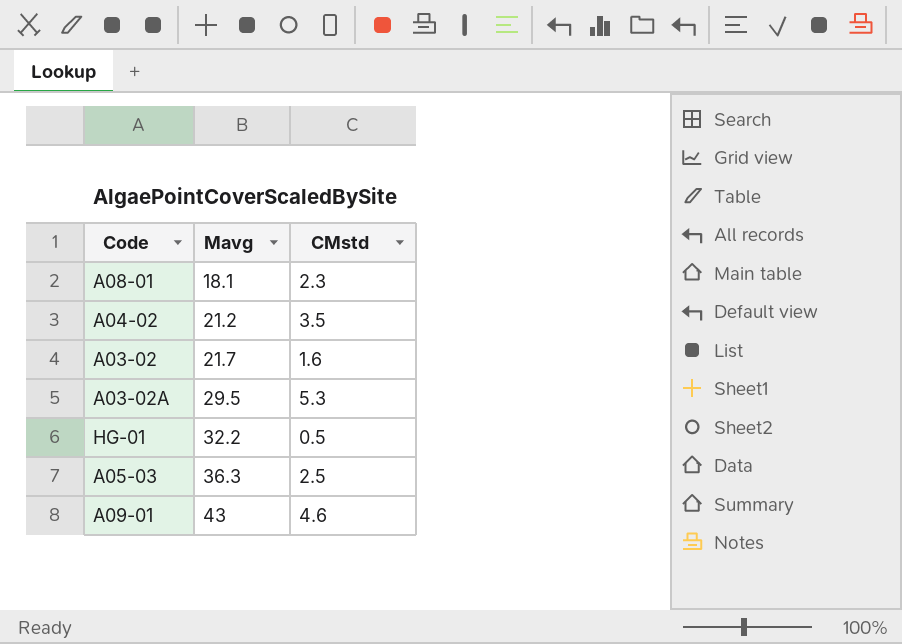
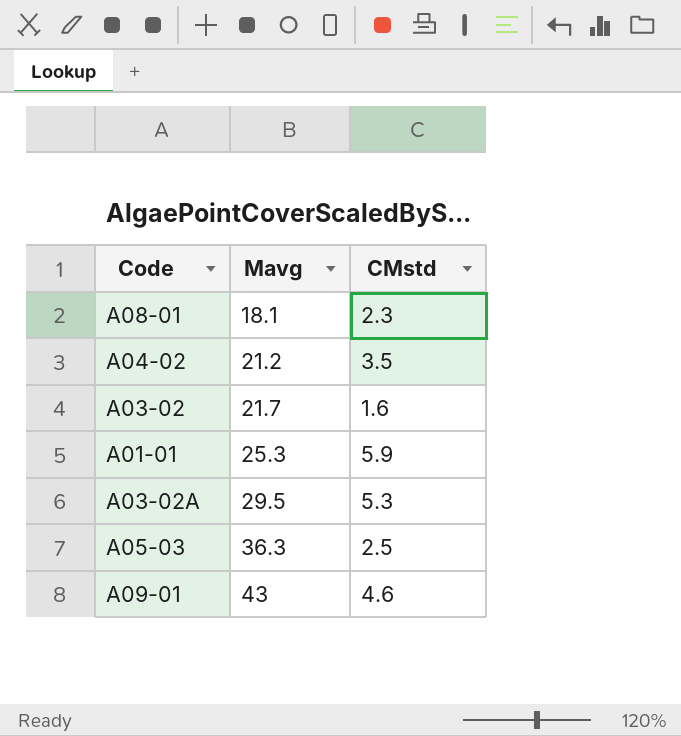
row HG-01: 32.2 | 0.5 -> none
row A01-01: none -> 25.3 | 5.9

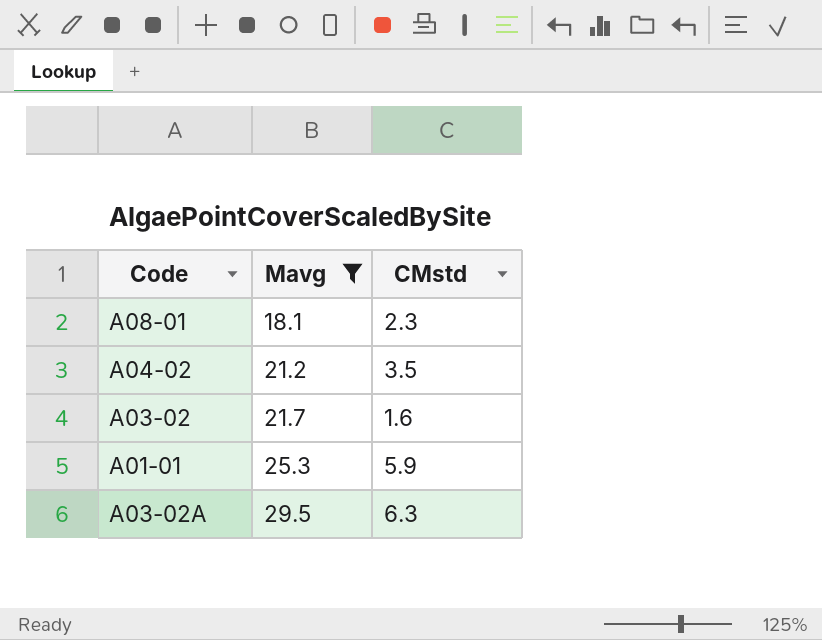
filter: none -> Mavg <= 29.5
A03-02A | CMstd: 5.3 -> 6.3

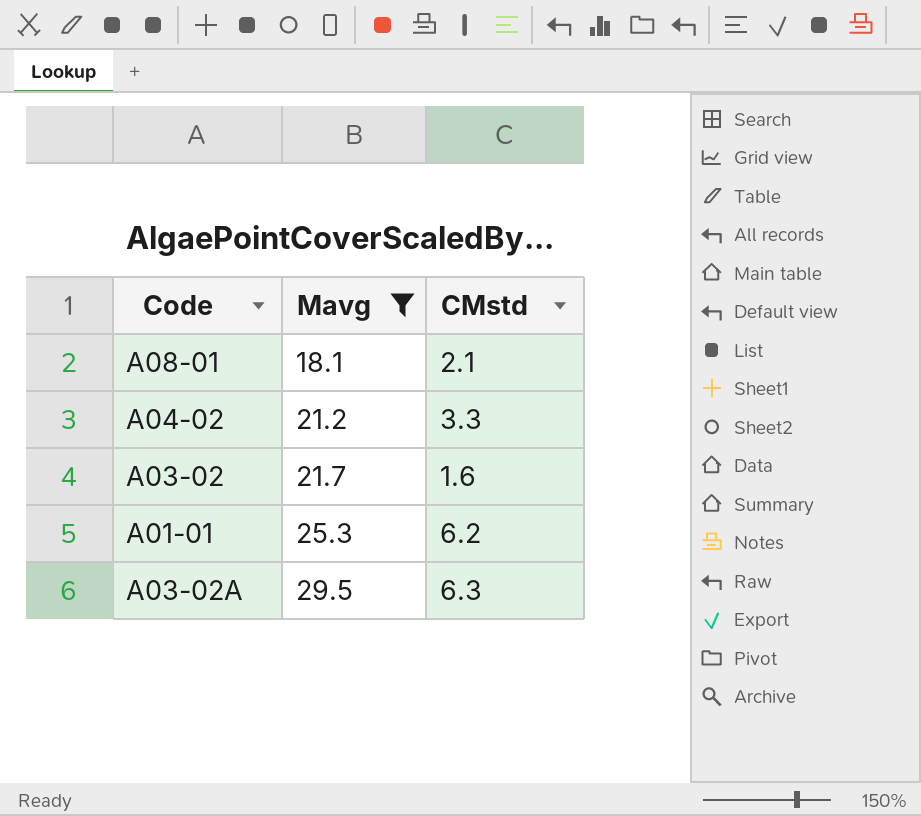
A08-01 | CMstd: 2.3 -> 2.1
A04-02 | CMstd: 3.5 -> 3.3
A01-01 | CMstd: 5.9 -> 6.2

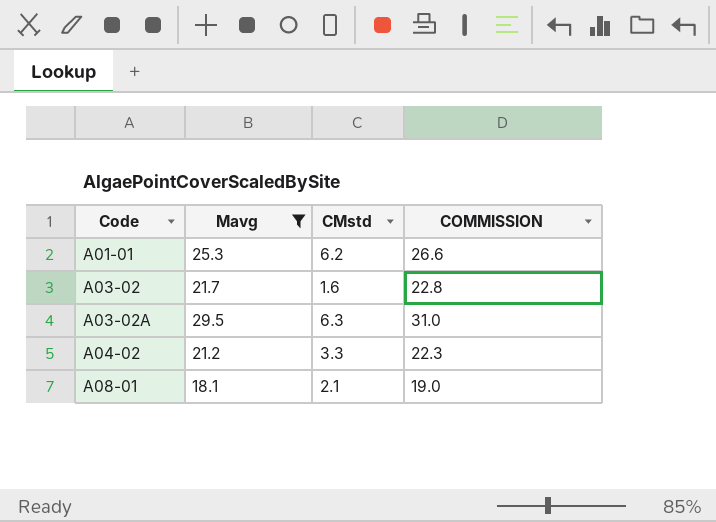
row order: Mavg ascending -> Code ascending
column COMMISSION | formula: none -> [Mavg] * 1.05

